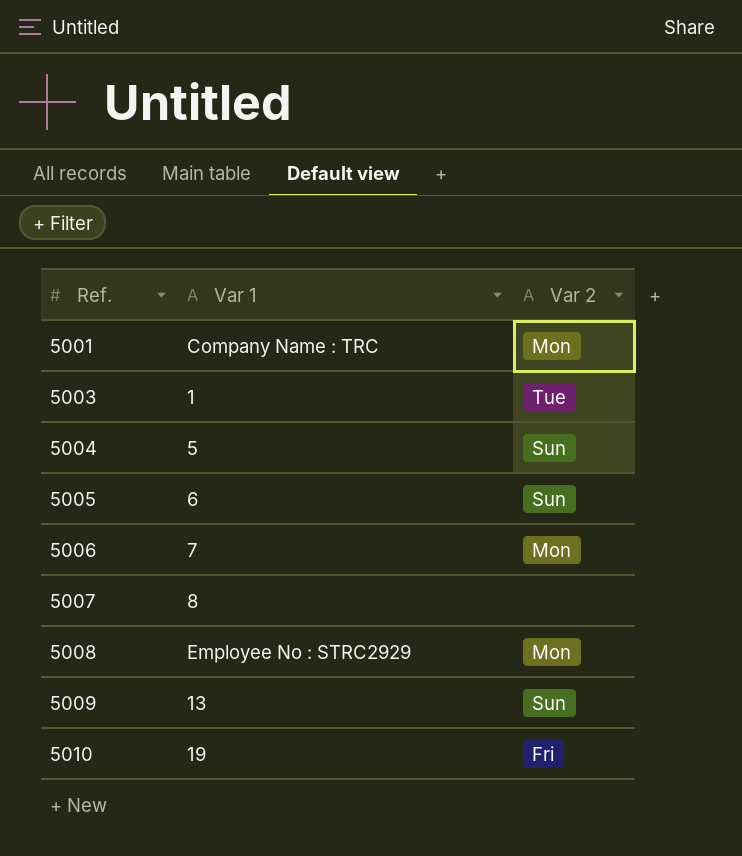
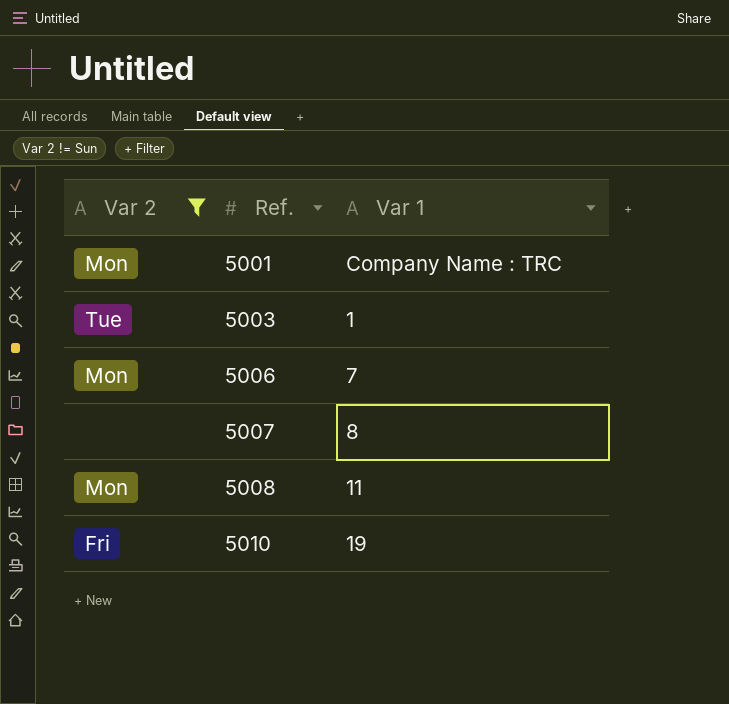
filter: none -> Var 2 != Sun
column Var 2 | position: 3 -> 1
5008 | Var 1: Employee No : STRC2929 -> 11

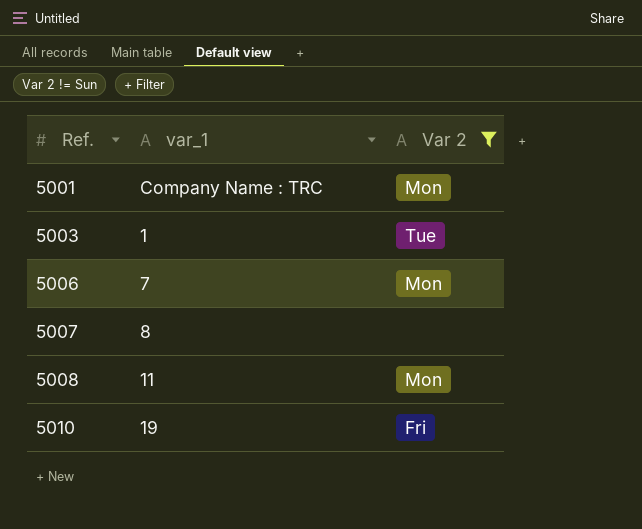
column name: Var 1 -> var_1
column Var 2 | position: 1 -> 3

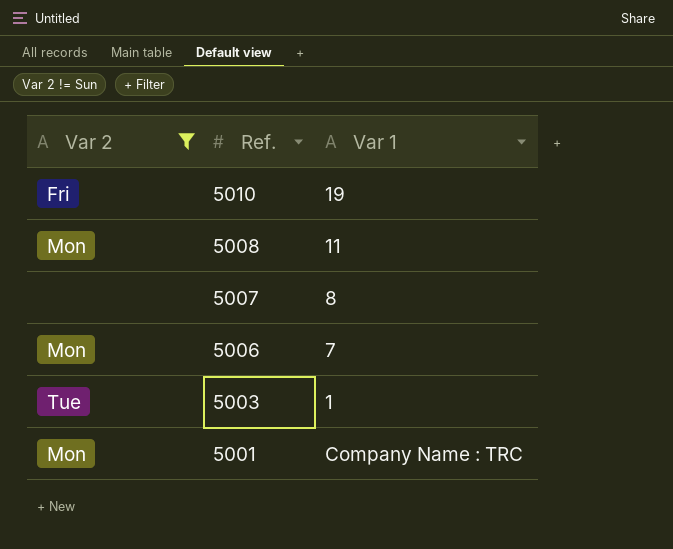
row order: Ref. ascending -> Ref. descending
column Var 2 | position: 3 -> 1
column name: var_1 -> Var 1

